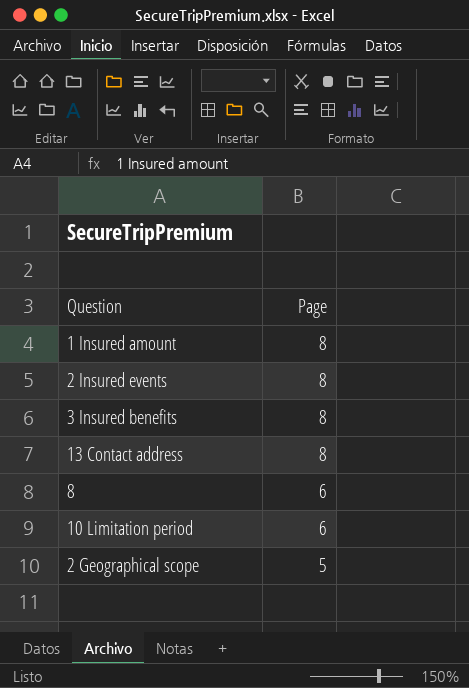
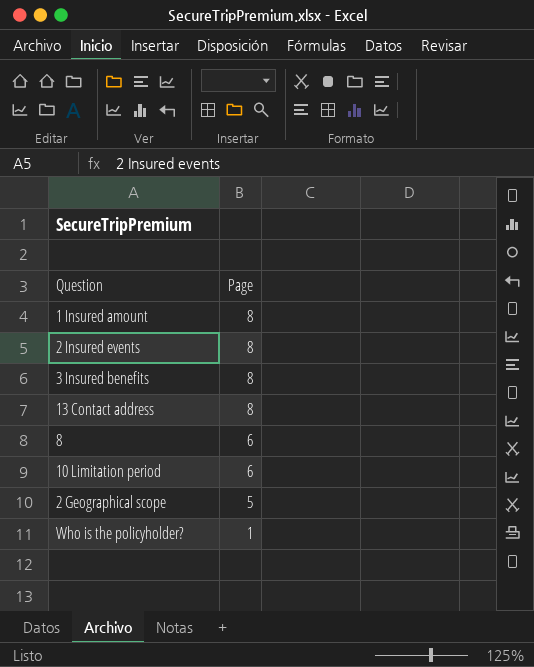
row Who is the policyholder?: none -> 1

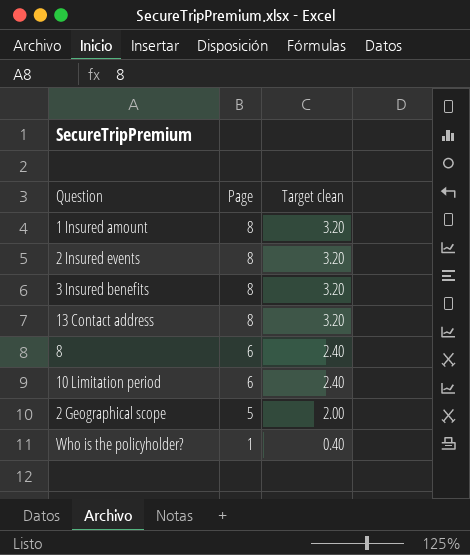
column Target clean | formula: none -> [Page] * 0.4

